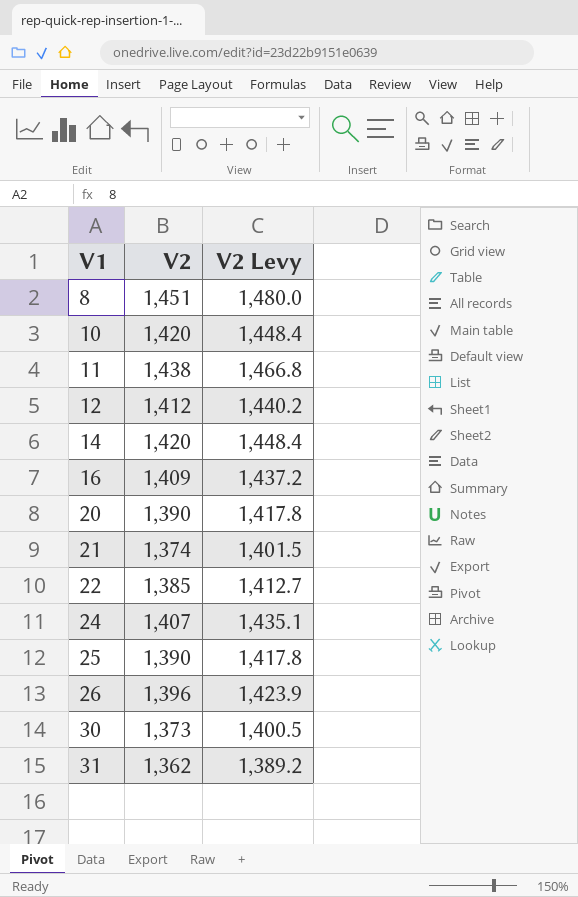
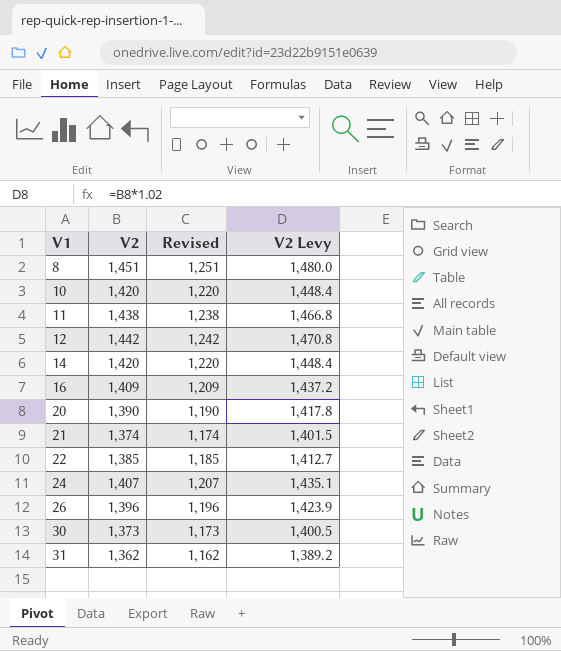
column Revised | formula: none -> [V2] - 200
row 25: 1,390 | 1,417.8 -> none
12 | V2: 1,412 -> 1,442
12 | V2 Levy: 1,440.2 -> 1,470.8

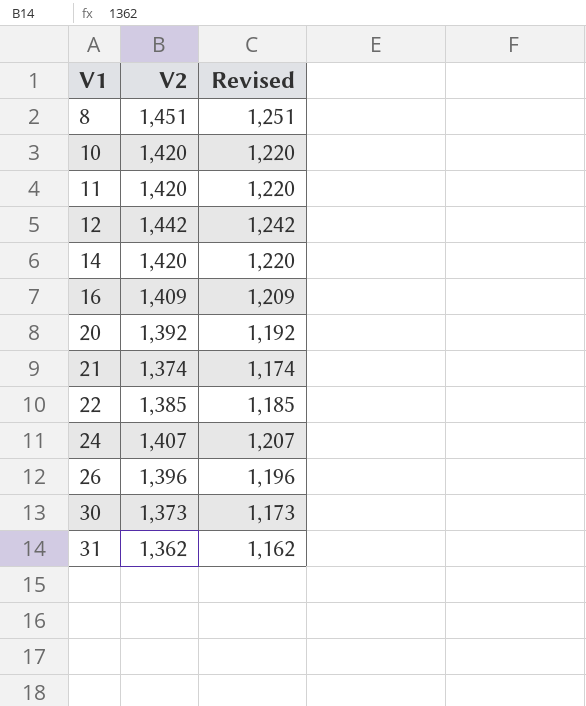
column V2 Levy | formula: [V2] * 1.02 -> none
11 | V2: 1,438 -> 1,420
11 | Revised: 1,238 -> 1,220
20 | V2: 1,390 -> 1,392
20 | Revised: 1,190 -> 1,192

